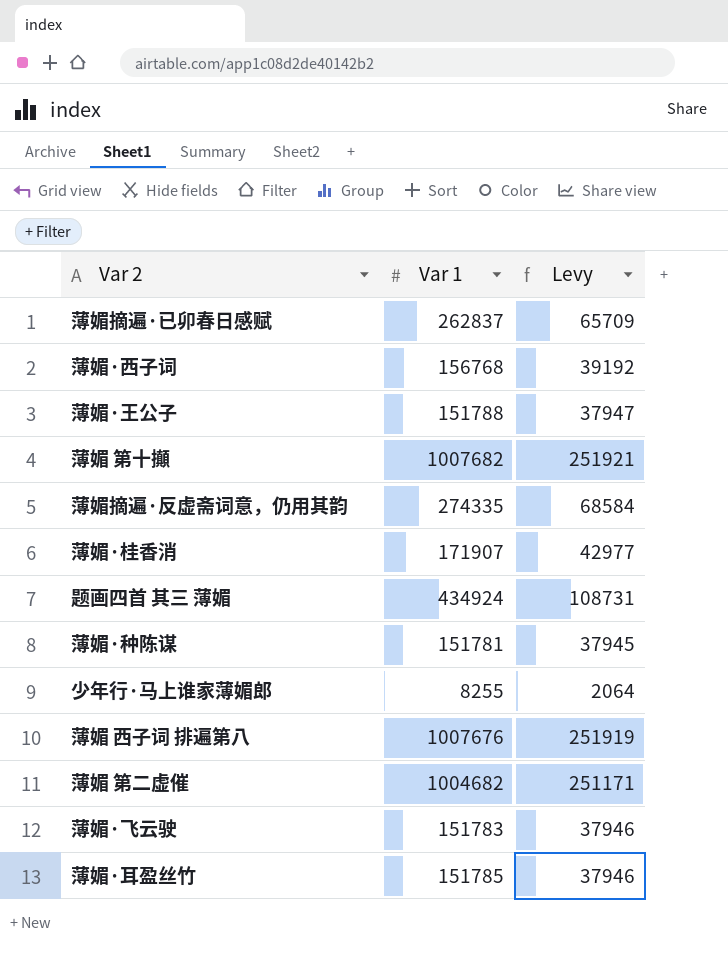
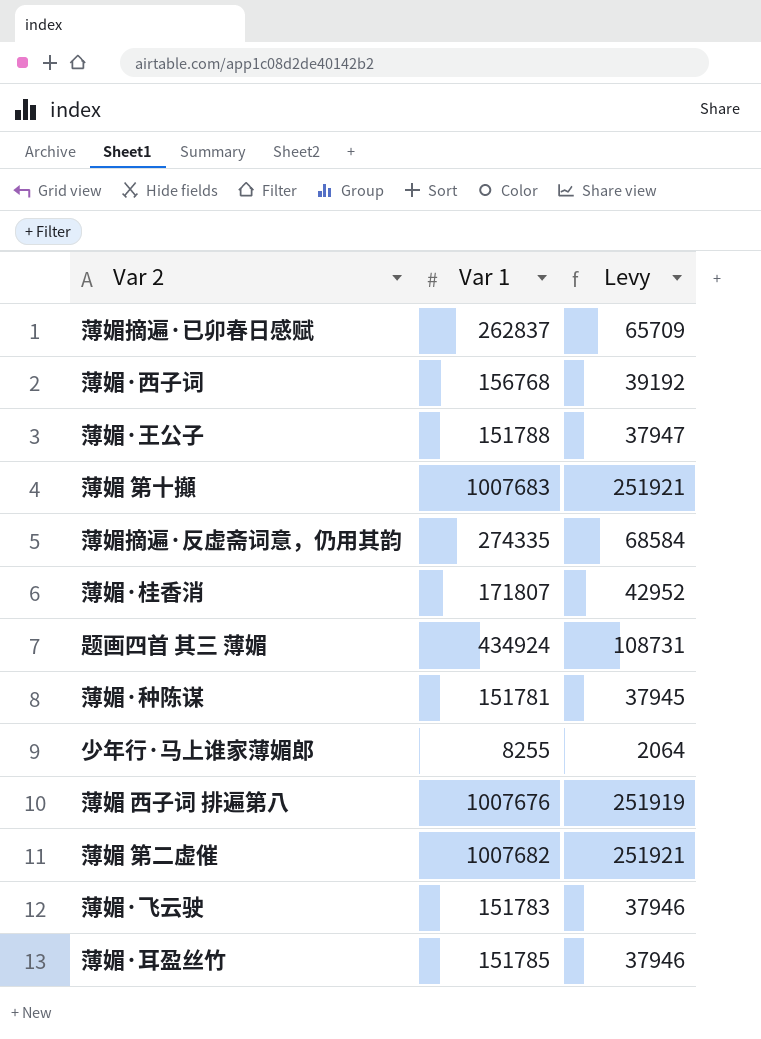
薄媚 第十攧 | Var 1: 1007682 -> 1007683
薄媚·桂香消 | Var 1: 171907 -> 171807
薄媚·桂香消 | Levy: 42977 -> 42952
薄媚 第二虚催 | Var 1: 1004682 -> 1007682
薄媚 第二虚催 | Levy: 251171 -> 251921

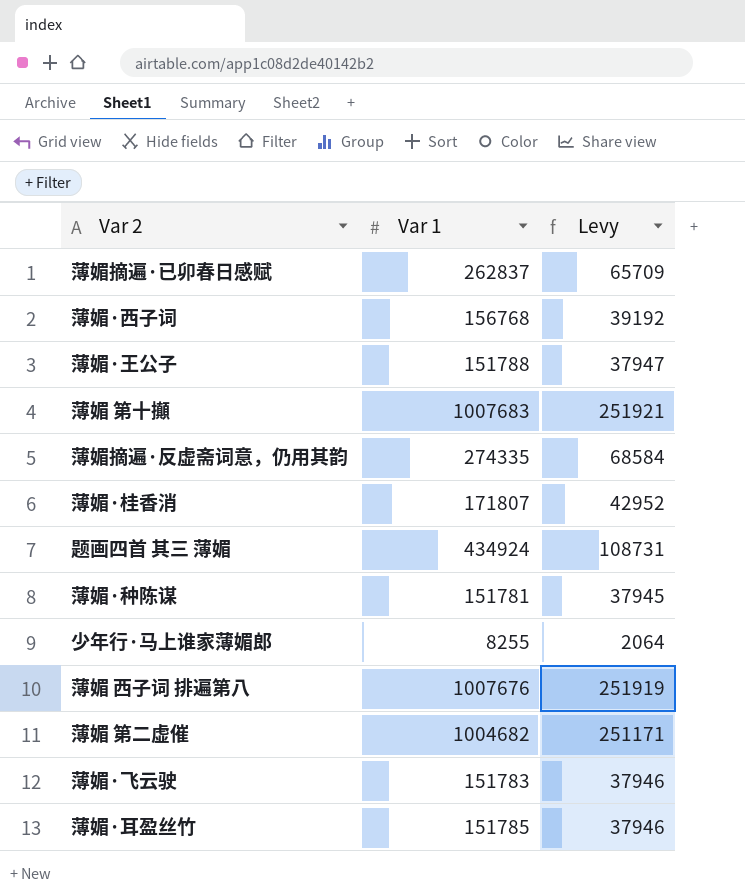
薄媚 第二虚催 | Var 1: 1007682 -> 1004682
薄媚 第二虚催 | Levy: 251921 -> 251171

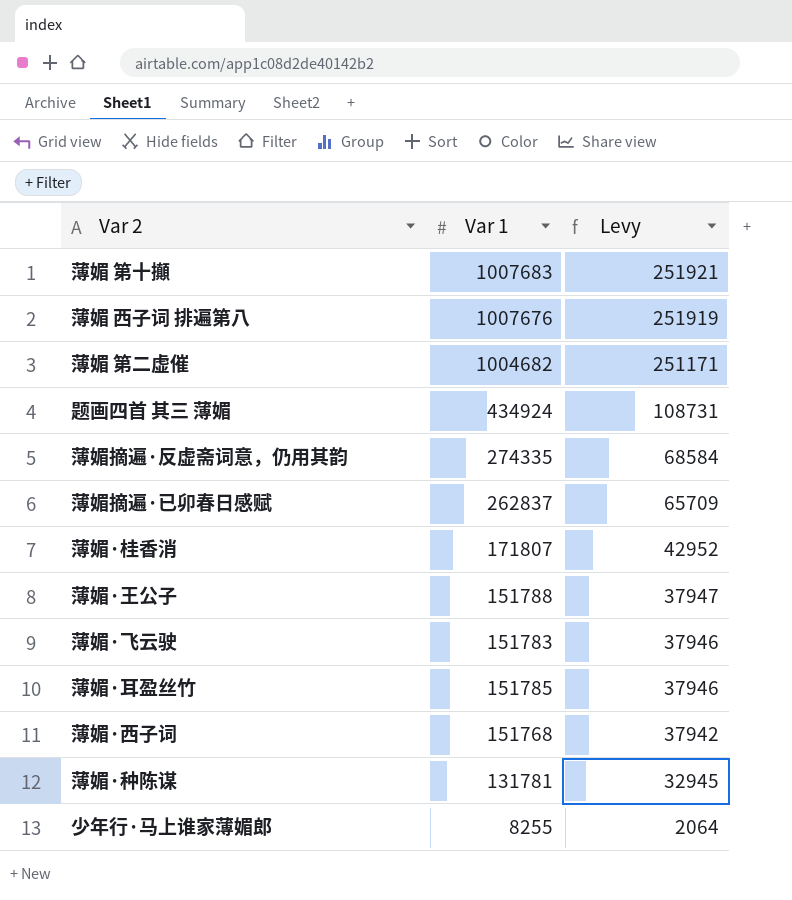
row order: none -> Levy descending
薄媚·西子词 | Var 1: 156768 -> 151768
薄媚·西子词 | Levy: 39192 -> 37942
薄媚·种陈谋 | Var 1: 151781 -> 131781
薄媚·种陈谋 | Levy: 37945 -> 32945

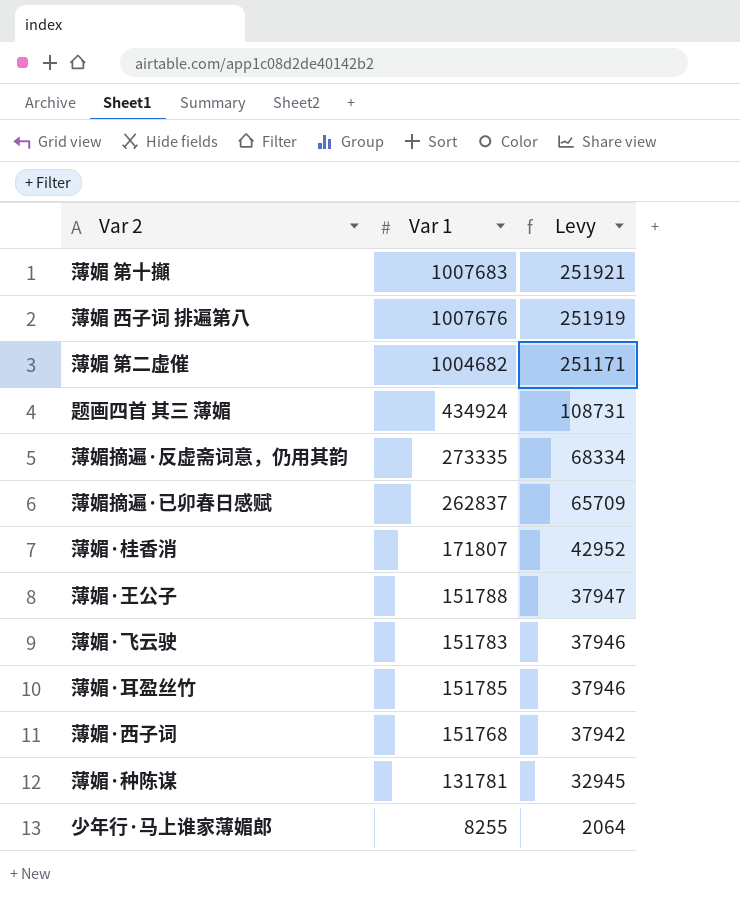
薄媚摘遍·反虚斋词意，仍用其韵 | Var 1: 274335 -> 273335
薄媚摘遍·反虚斋词意，仍用其韵 | Levy: 68584 -> 68334

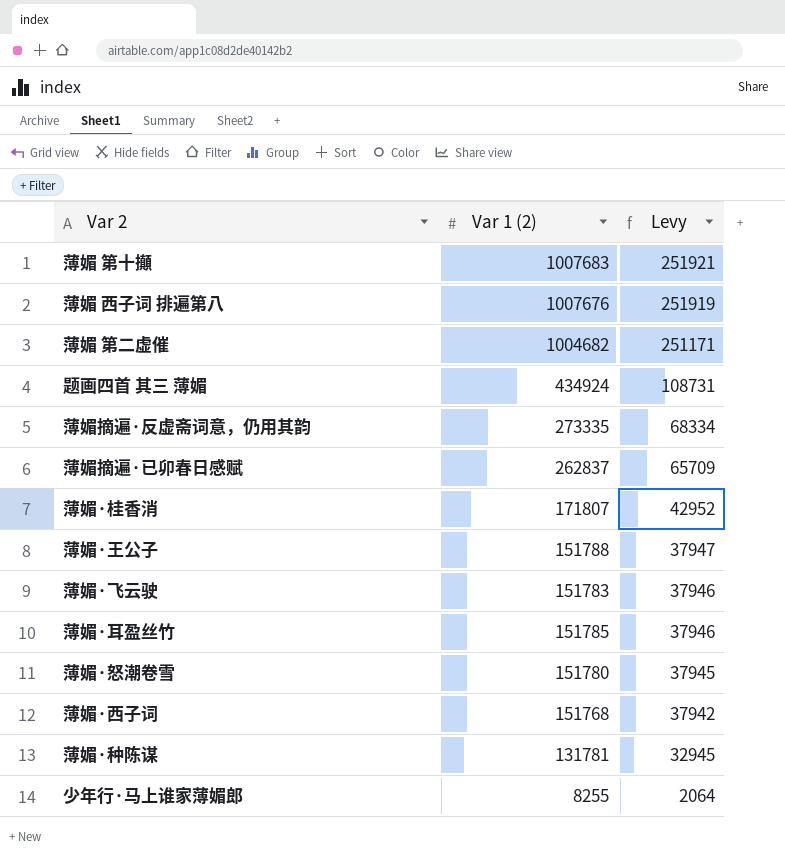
column name: Var 1 -> Var 1 (2)
row 薄媚·怒潮卷雪: none -> 151780 | 37945

